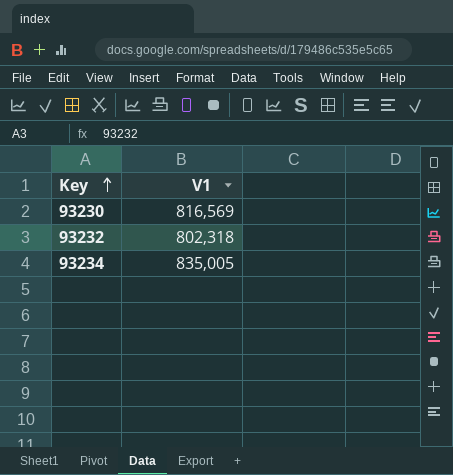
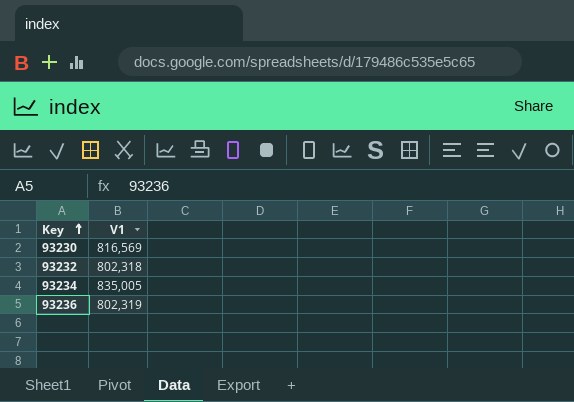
row 93236: none -> 802,319

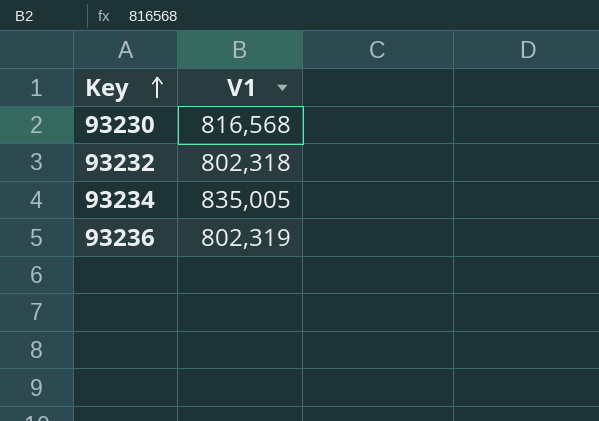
93230 | V1: 816,569 -> 816,568

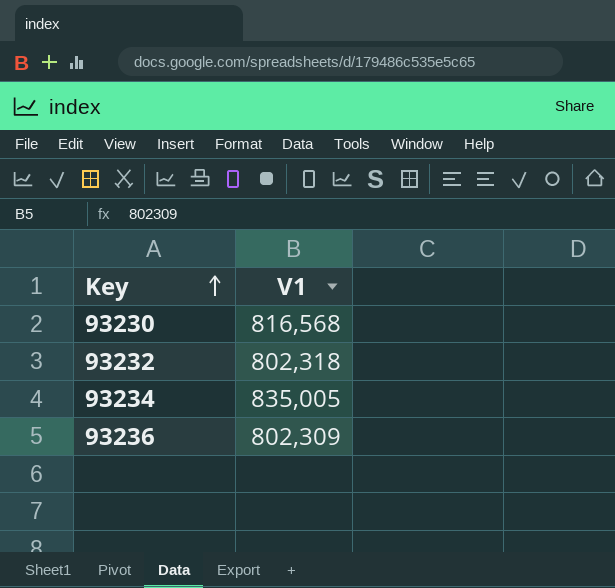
93236 | V1: 802,319 -> 802,309

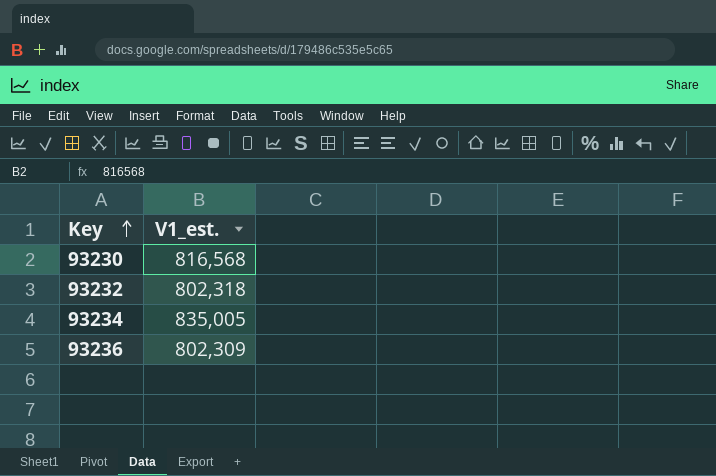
column name: V1 -> V1_est.

